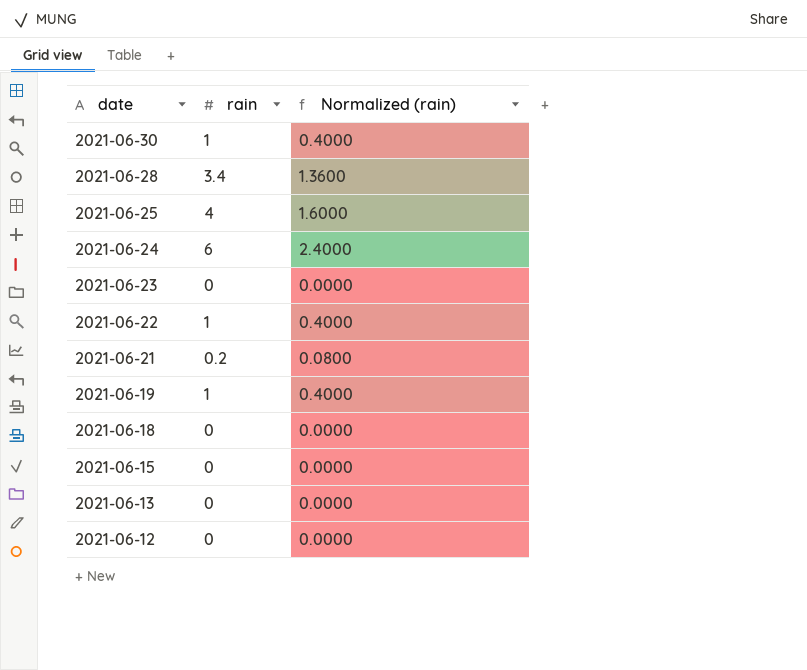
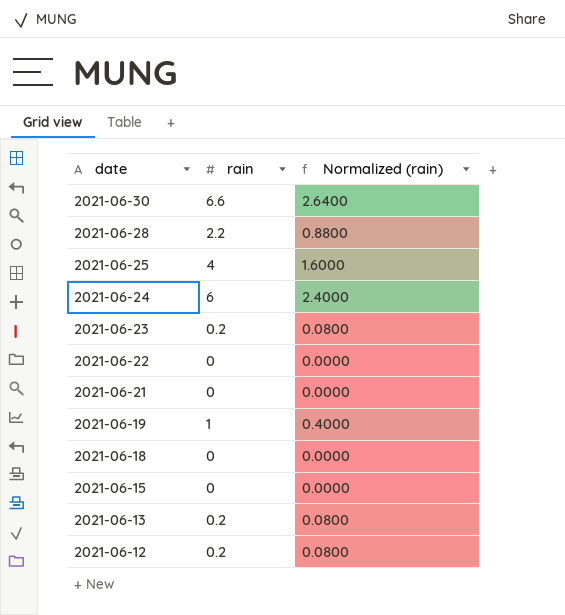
2021-06-30 | rain: 1 -> 6.6
2021-06-30 | Normalized (rain): 0.4000 -> 2.6400
2021-06-28 | rain: 3.4 -> 2.2
2021-06-28 | Normalized (rain): 1.3600 -> 0.8800
2021-06-23 | rain: 0 -> 0.2
2021-06-23 | Normalized (rain): 0.0000 -> 0.0800
2021-06-22 | rain: 1 -> 0
2021-06-22 | Normalized (rain): 0.4000 -> 0.0000
2021-06-21 | rain: 0.2 -> 0
2021-06-21 | Normalized (rain): 0.0800 -> 0.0000
2021-06-13 | rain: 0 -> 0.2
2021-06-13 | Normalized (rain): 0.0000 -> 0.0800
2021-06-12 | rain: 0 -> 0.2
2021-06-12 | Normalized (rain): 0.0000 -> 0.0800

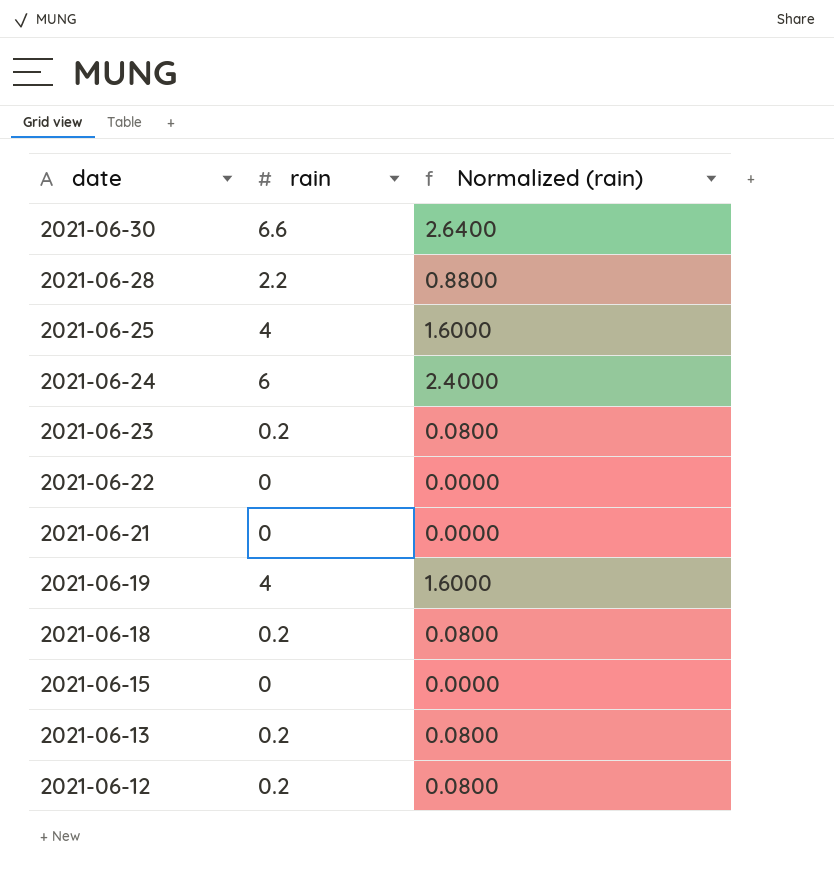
2021-06-19 | rain: 1 -> 4
2021-06-19 | Normalized (rain): 0.4000 -> 1.6000
2021-06-18 | rain: 0 -> 0.2
2021-06-18 | Normalized (rain): 0.0000 -> 0.0800

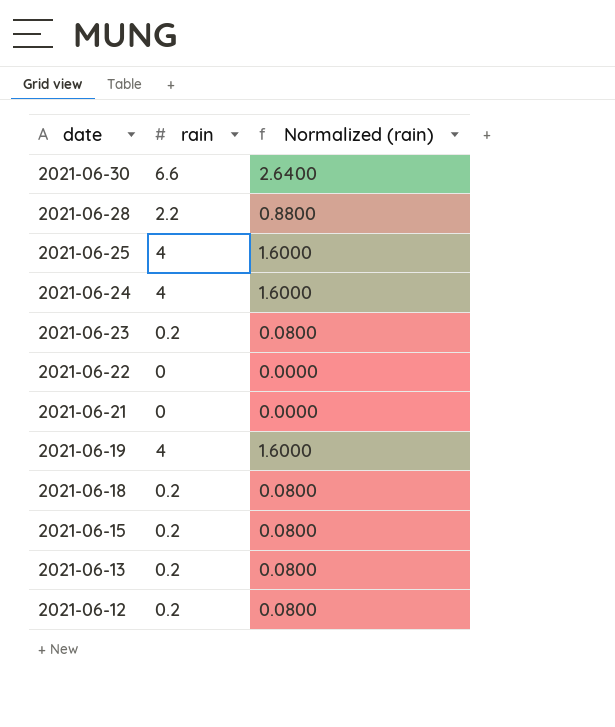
2021-06-24 | rain: 6 -> 4
2021-06-24 | Normalized (rain): 2.4000 -> 1.6000
2021-06-15 | rain: 0 -> 0.2
2021-06-15 | Normalized (rain): 0.0000 -> 0.0800

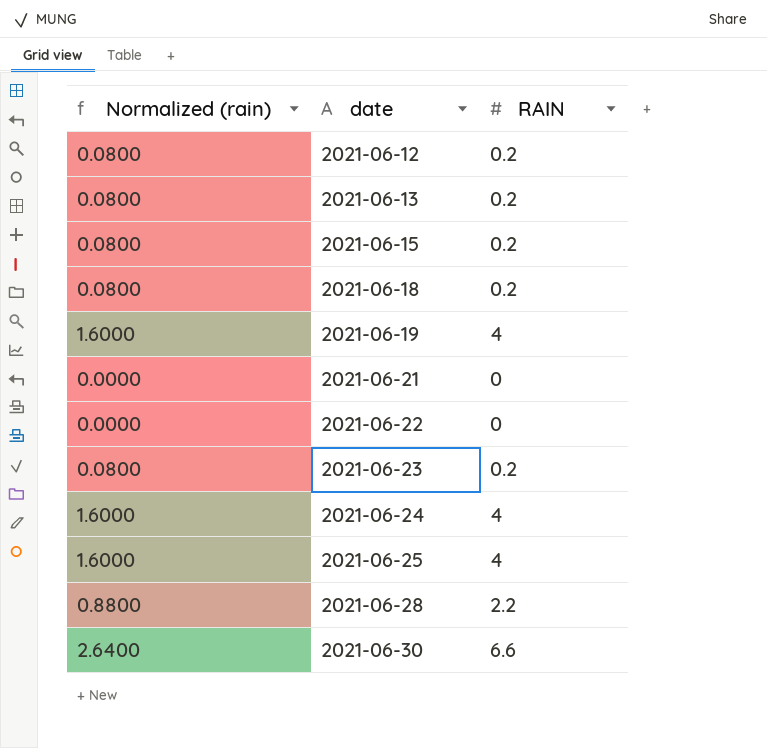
row order: date descending -> date ascending
column Normalized (rain) | position: 3 -> 1
column name: rain -> RAIN

